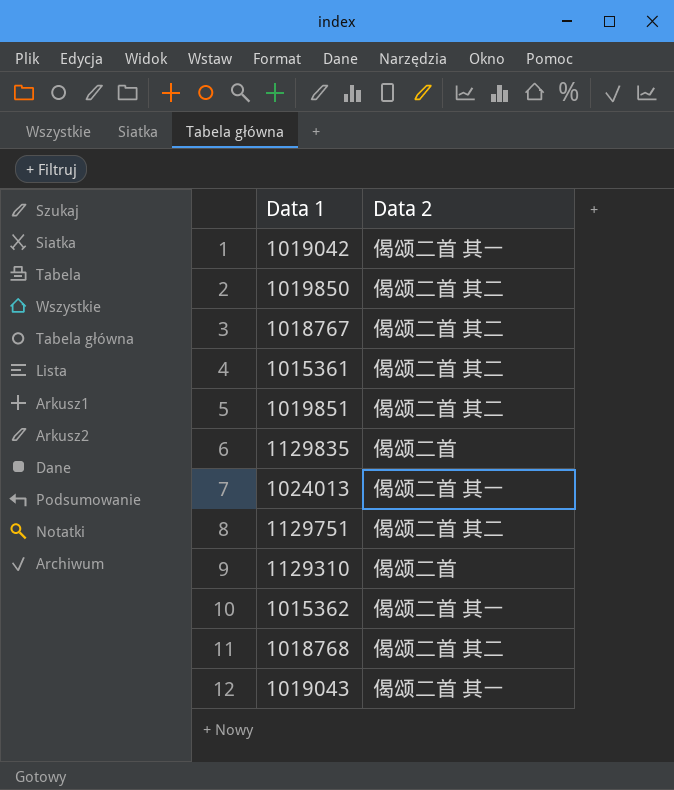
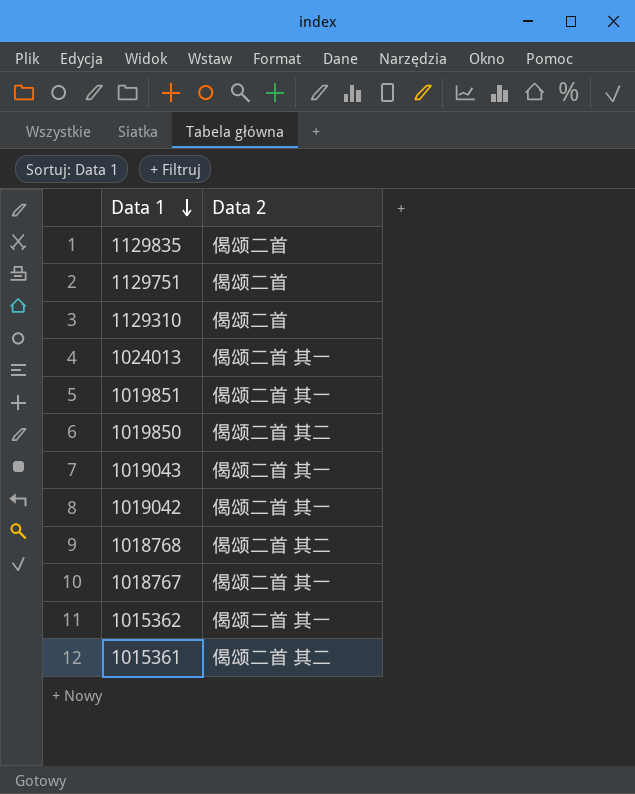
row order: none -> Data 1 descending
1129751 | Data 2: 偈颂二首 其二 -> 偈颂二首
1019851 | Data 2: 偈颂二首 其二 -> 偈颂二首 其一
1018767 | Data 2: 偈颂二首 其二 -> 偈颂二首 其一

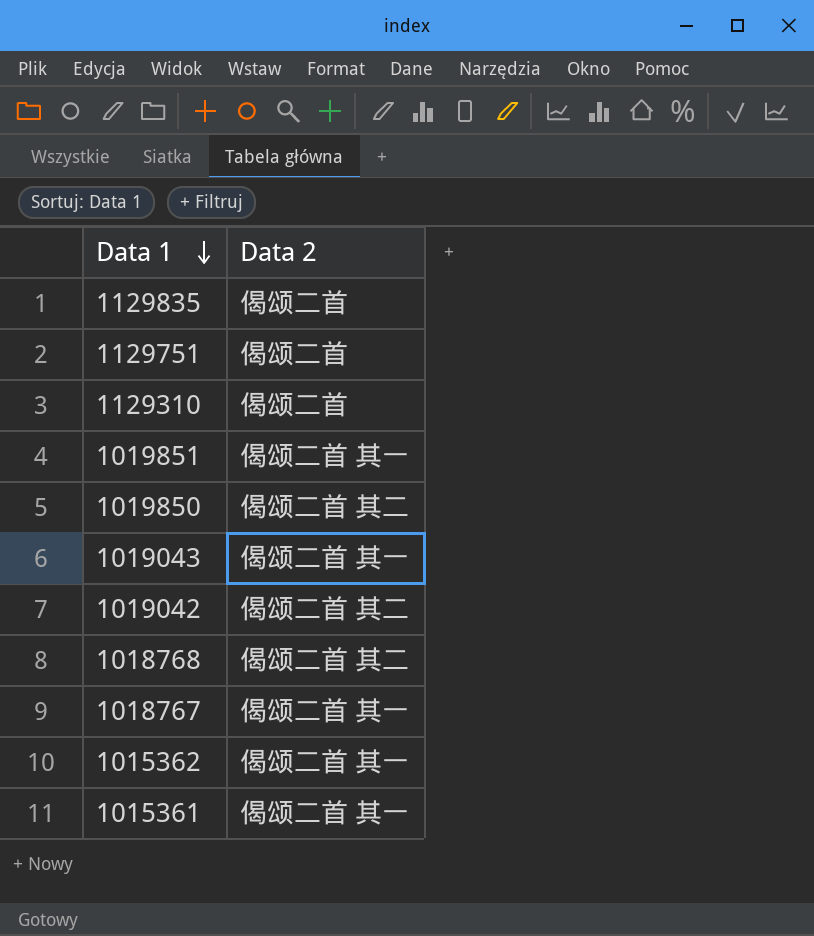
row 1024013: 偈颂二首 其一 -> none
1019042 | Data 2: 偈颂二首 其一 -> 偈颂二首 其二
1015361 | Data 2: 偈颂二首 其二 -> 偈颂二首 其一

